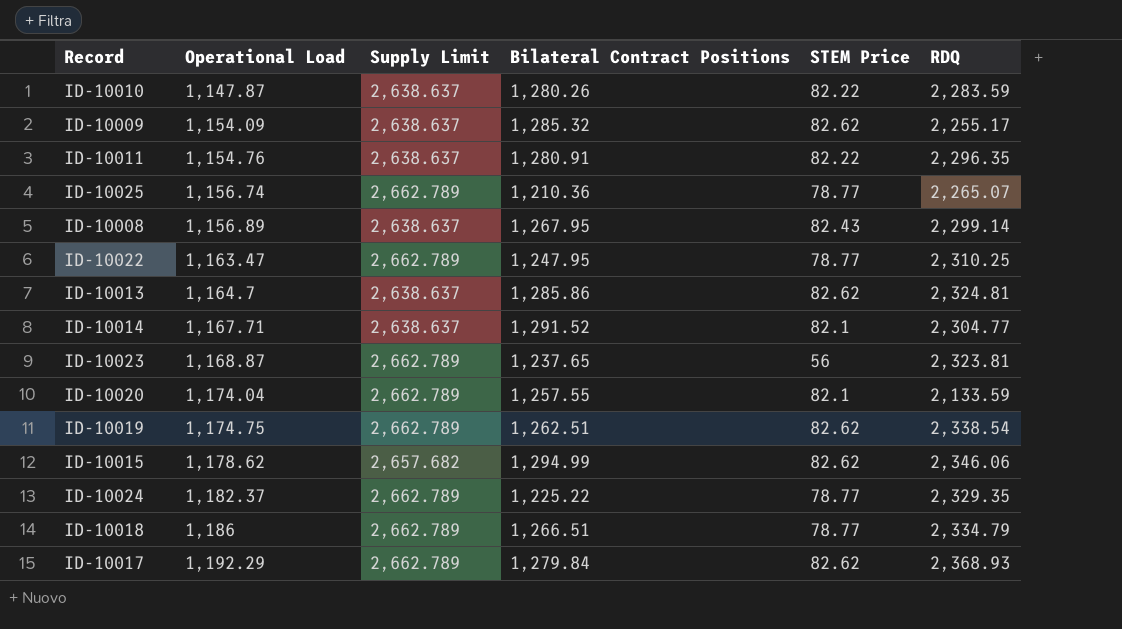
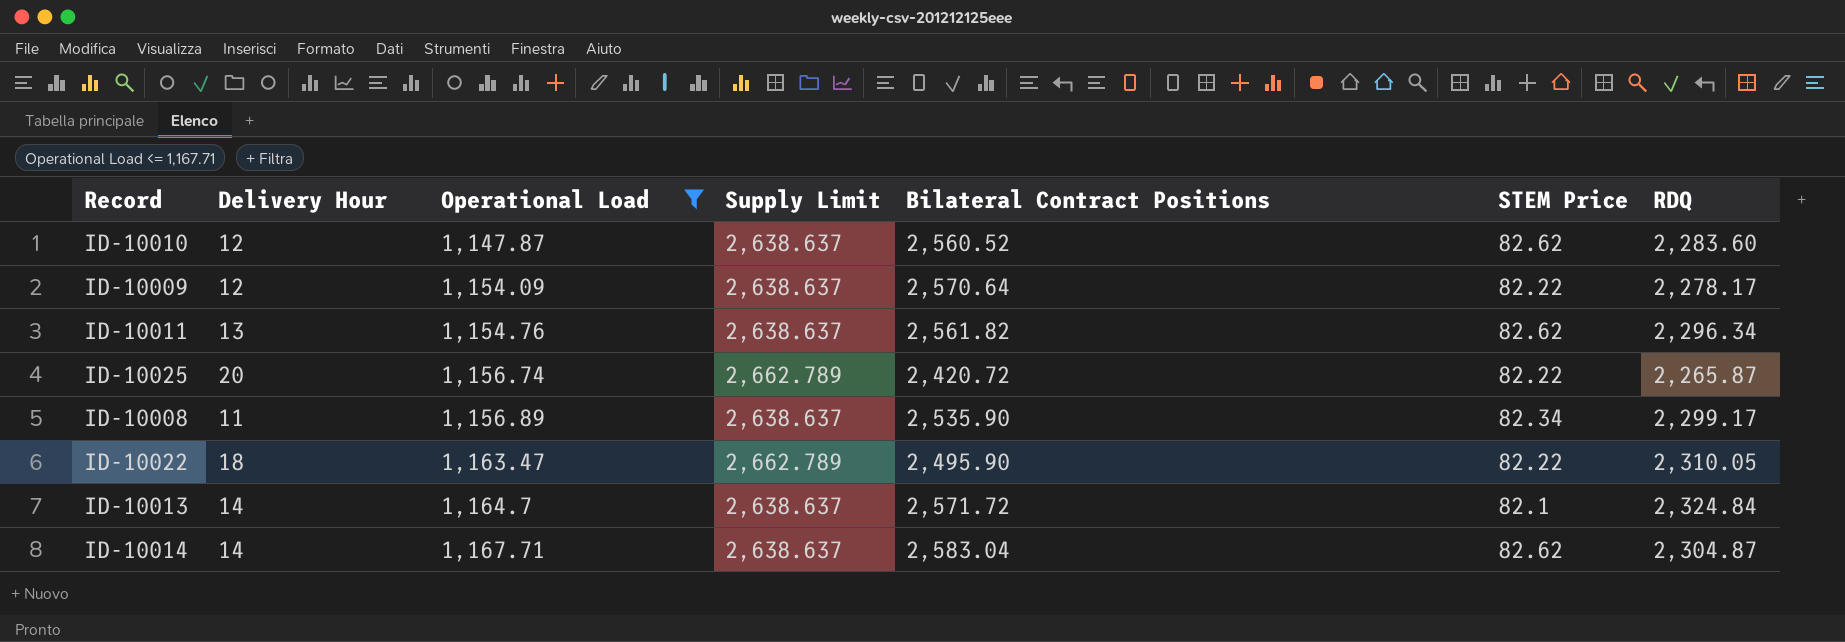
filter: none -> Operational Load <= 1,167.71
column Delivery Hour | position: none -> 2
ID-10010 | Bilateral Contract Positions: 1,280.26 -> 2,560.52
ID-10010 | STEM Price: 82.22 -> 82.62
ID-10010 | RDQ: 2,283.59 -> 2,283.60
ID-10009 | Bilateral Contract Positions: 1,285.32 -> 2,570.64
ID-10009 | STEM Price: 82.62 -> 82.22
ID-10009 | RDQ: 2,255.17 -> 2,278.17
ID-10011 | Bilateral Contract Positions: 1,280.91 -> 2,561.82
ID-10011 | STEM Price: 82.22 -> 82.62
ID-10011 | RDQ: 2,296.35 -> 2,296.34
ID-10025 | Bilateral Contract Positions: 1,210.36 -> 2,420.72
ID-10025 | STEM Price: 78.77 -> 82.22
ID-10025 | RDQ: 2,265.07 -> 2,265.87
ID-10008 | Bilateral Contract Positions: 1,267.95 -> 2,535.90
ID-10008 | STEM Price: 82.43 -> 82.34
ID-10008 | RDQ: 2,299.14 -> 2,299.17
ID-10022 | Bilateral Contract Positions: 1,247.95 -> 2,495.90
ID-10022 | STEM Price: 78.77 -> 82.22
ID-10022 | RDQ: 2,310.25 -> 2,310.05
ID-10013 | Bilateral Contract Positions: 1,285.86 -> 2,571.72
ID-10013 | STEM Price: 82.62 -> 82.1
ID-10013 | RDQ: 2,324.81 -> 2,324.84
ID-10014 | Bilateral Contract Positions: 1,291.52 -> 2,583.04
ID-10014 | STEM Price: 82.1 -> 82.62
ID-10014 | RDQ: 2,304.77 -> 2,304.87

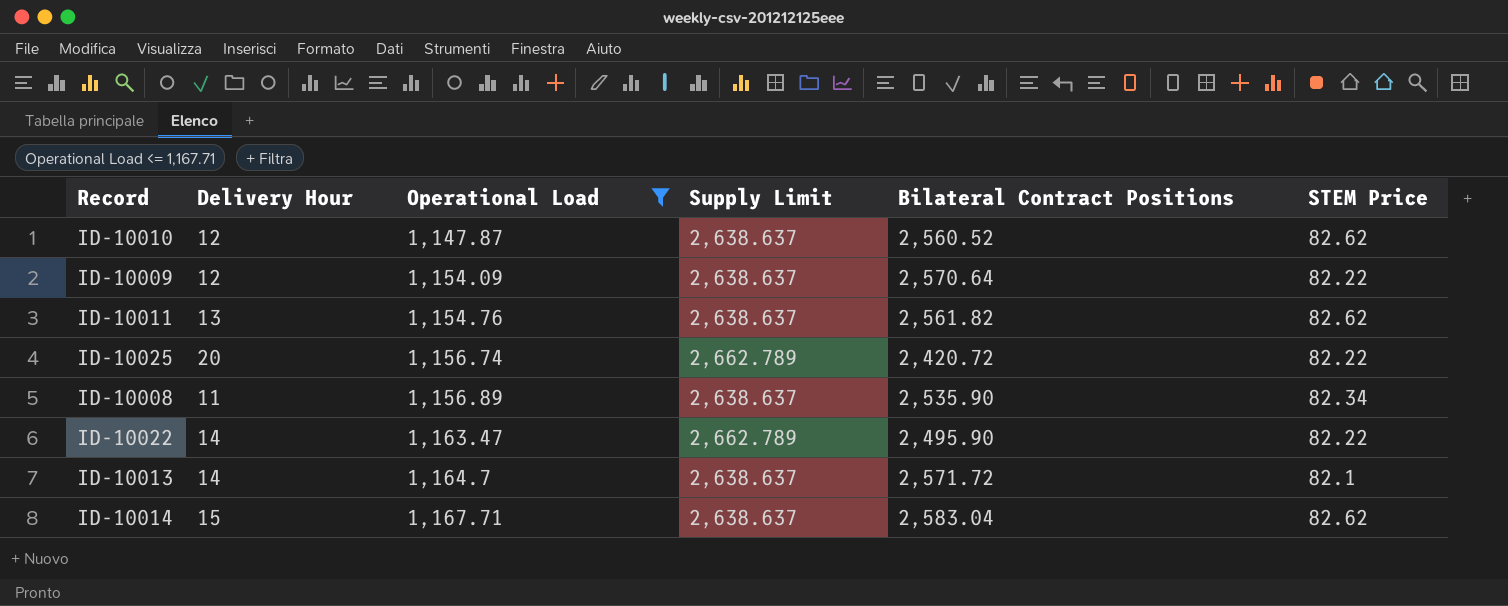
column RDQ | position: 7 -> none
ID-10022 | Delivery Hour: 18 -> 14
ID-10014 | Delivery Hour: 14 -> 15

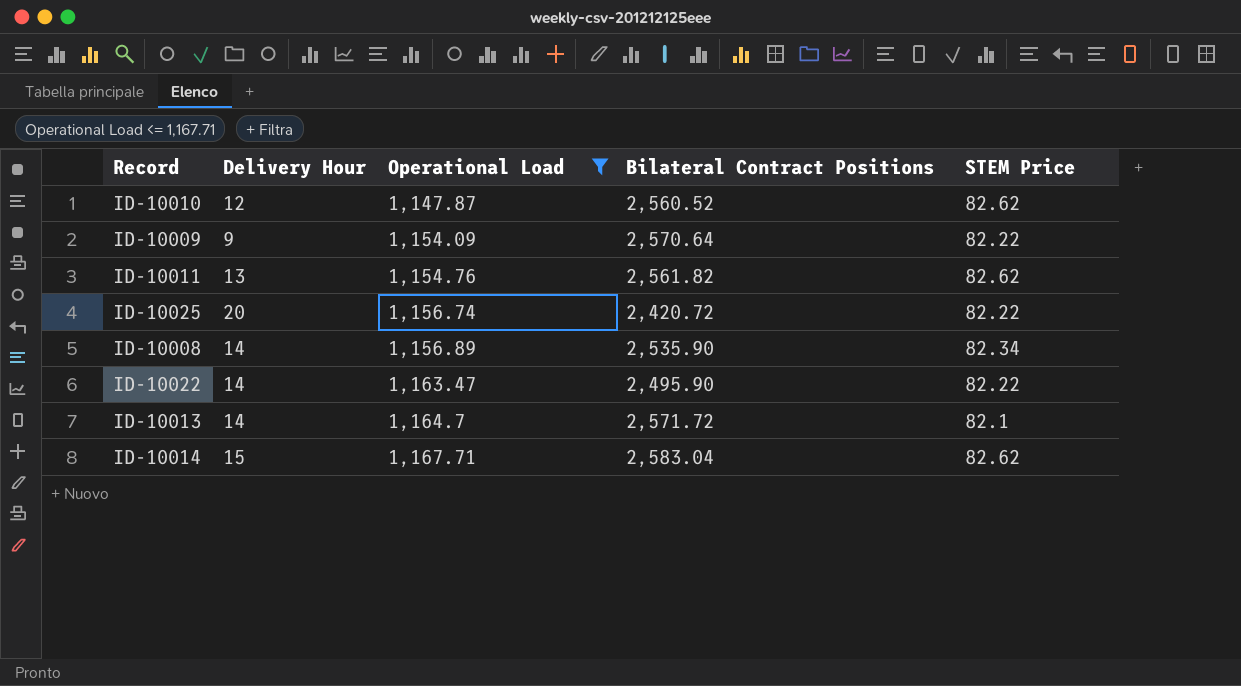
column Supply Limit | position: 4 -> none
ID-10009 | Delivery Hour: 12 -> 9
ID-10008 | Delivery Hour: 11 -> 14

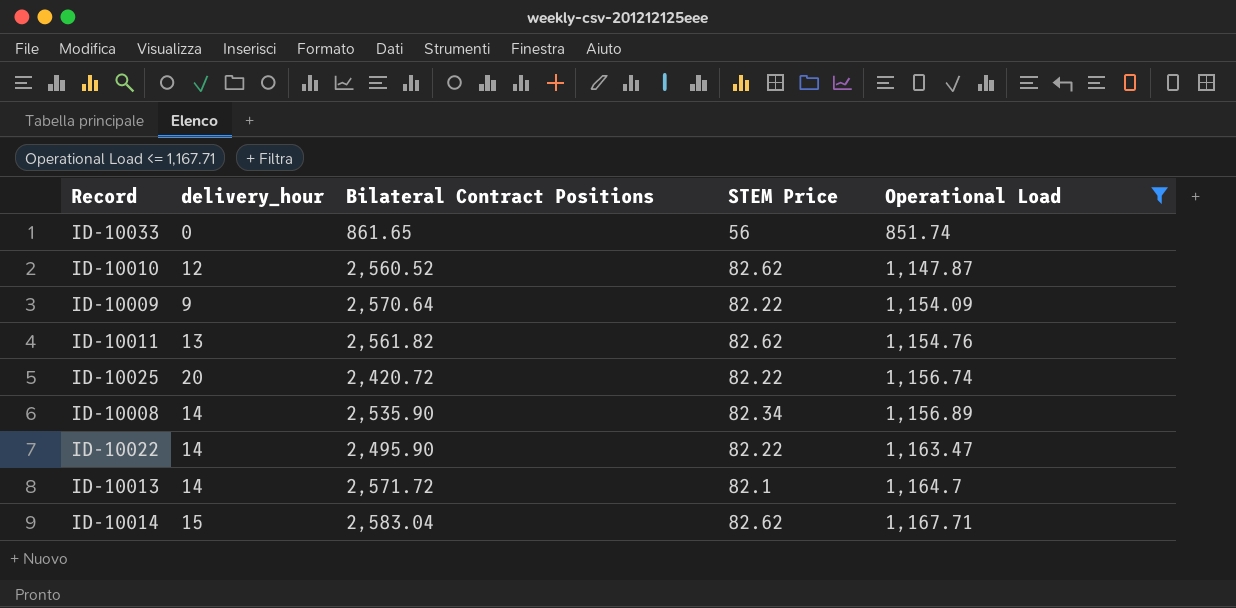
column name: Delivery Hour -> delivery_hour
column Operational Load | position: 3 -> 5
row ID-10033: none -> 0 | 861.65 | 56 | 851.74

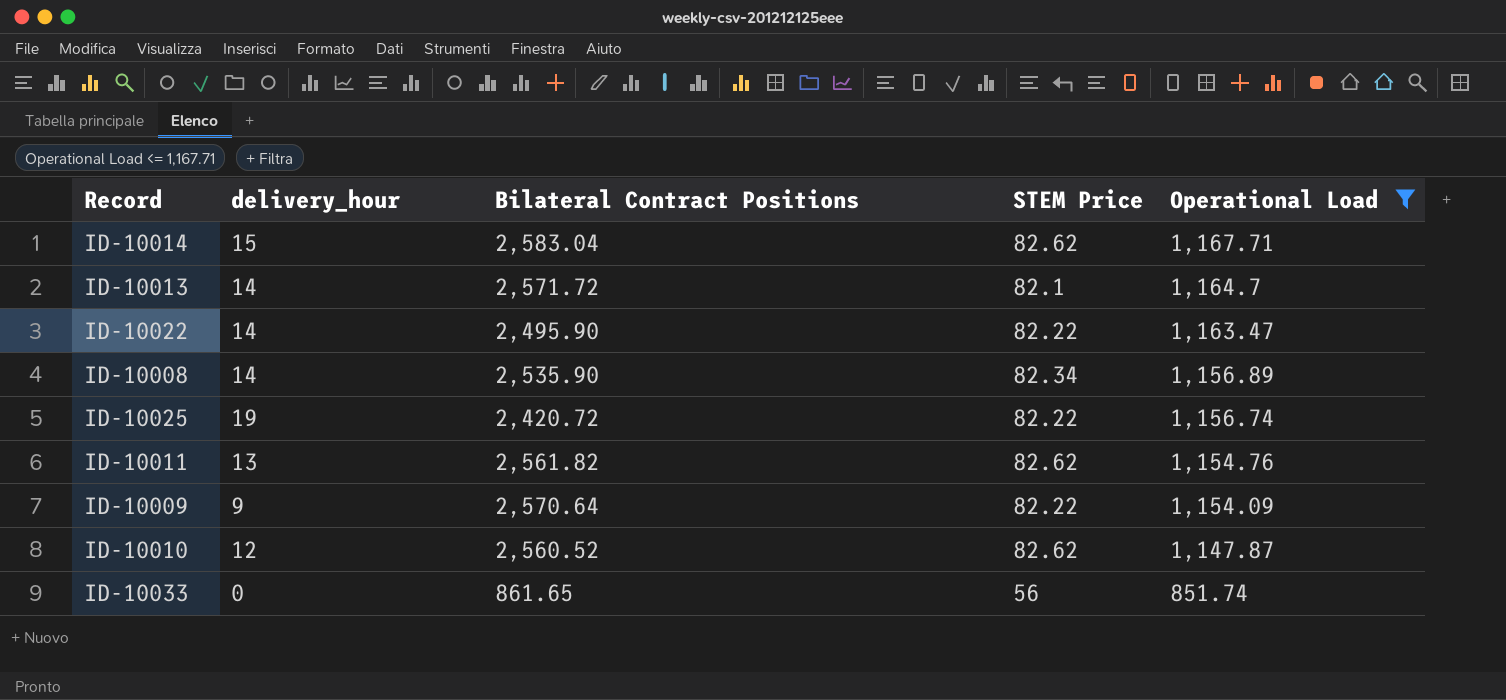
row order: Operational Load ascending -> Operational Load descending
ID-10025 | delivery_hour: 20 -> 19

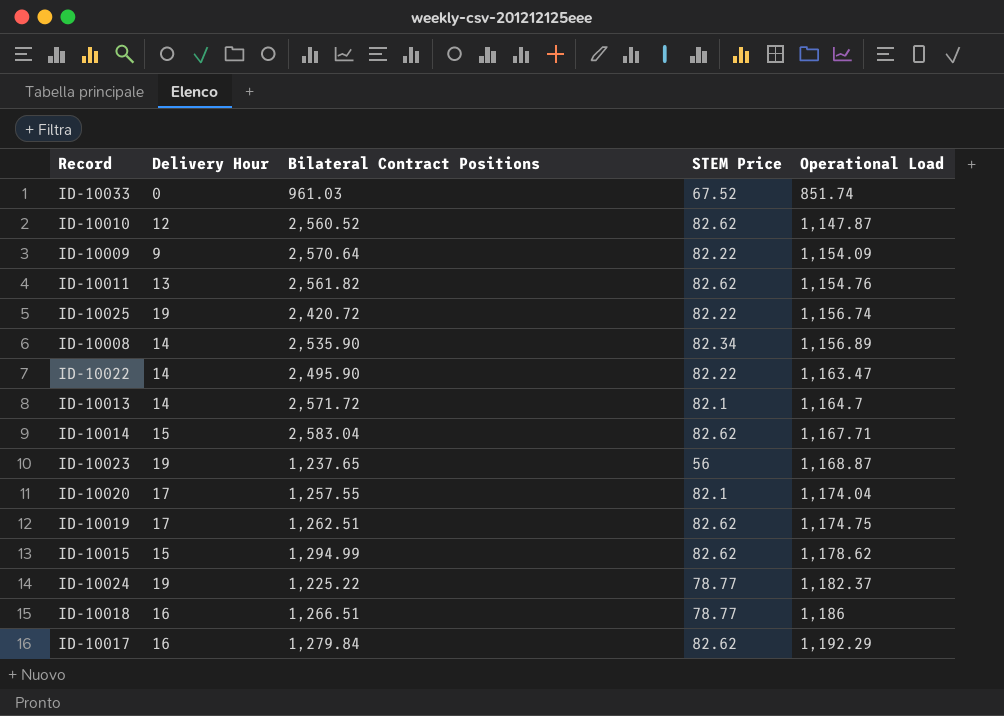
filter: Operational Load <= 1,167.71 -> none
row order: Operational Load descending -> Operational Load ascending
column name: delivery_hour -> Delivery Hour
ID-10033 | Bilateral Contract Positions: 861.65 -> 961.03
ID-10033 | STEM Price: 56 -> 67.52

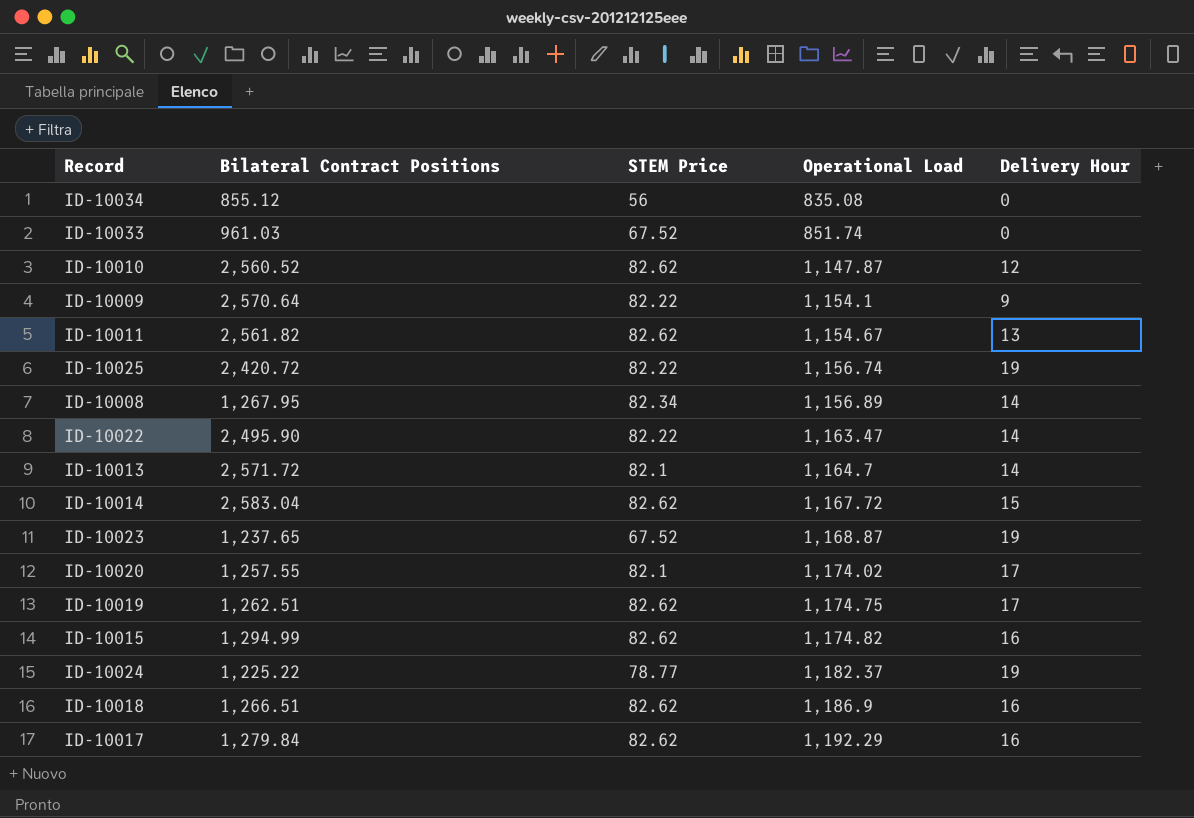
column Delivery Hour | position: 2 -> 5
row ID-10034: none -> 855.12 | 56 | 835.08 | 0
ID-10009 | Operational Load: 1,154.09 -> 1,154.1
ID-10011 | Operational Load: 1,154.76 -> 1,154.67
ID-10008 | Bilateral Contract Positions: 2,535.90 -> 1,267.95
ID-10014 | Operational Load: 1,167.71 -> 1,167.72
ID-10023 | STEM Price: 56 -> 67.52
ID-10020 | Operational Load: 1,174.04 -> 1,174.02
ID-10015 | Operational Load: 1,178.62 -> 1,174.82
ID-10015 | Delivery Hour: 15 -> 16
ID-10018 | STEM Price: 78.77 -> 82.62
ID-10018 | Operational Load: 1,186 -> 1,186.9

